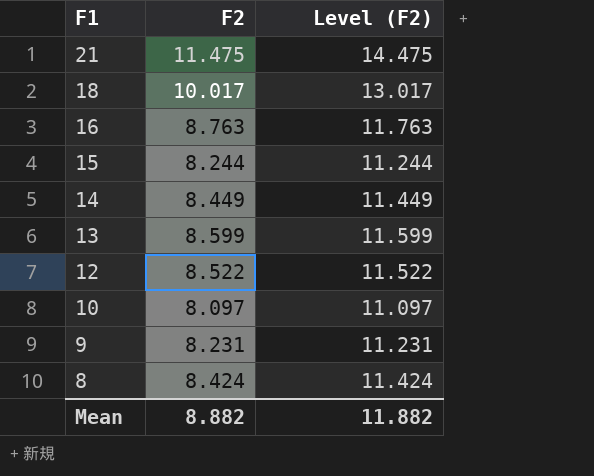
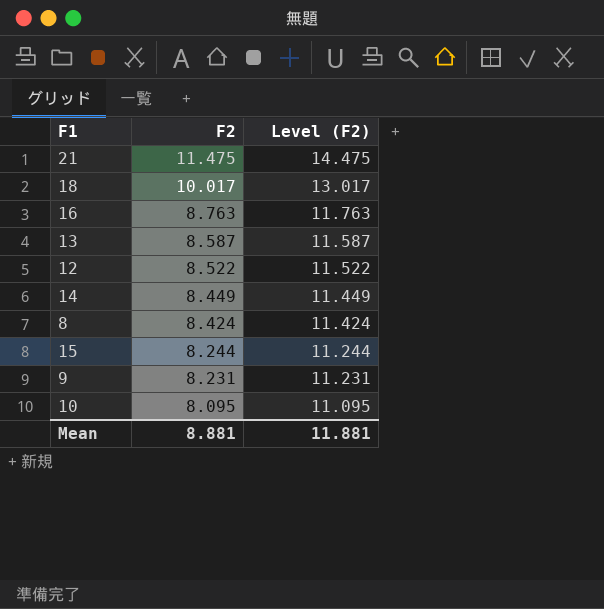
row order: F1 descending -> F2 descending
13 | F2: 8.599 -> 8.587
13 | Level (F2): 11.599 -> 11.587
10 | F2: 8.097 -> 8.095
10 | Level (F2): 11.097 -> 11.095
Mean | F2: 8.882 -> 8.881
Mean | Level (F2): 11.882 -> 11.881

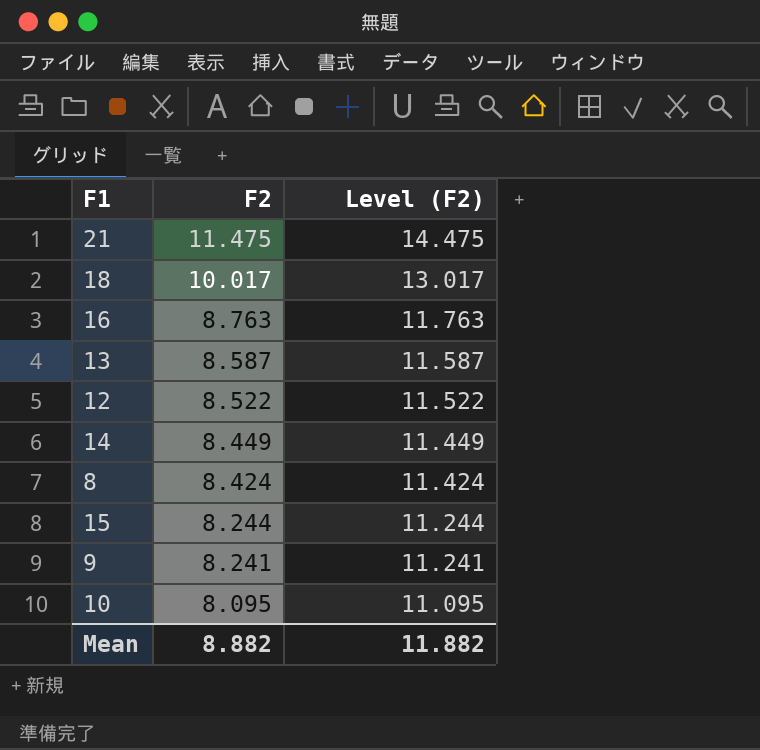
9 | F2: 8.231 -> 8.241
9 | Level (F2): 11.231 -> 11.241
Mean | F2: 8.881 -> 8.882
Mean | Level (F2): 11.881 -> 11.882

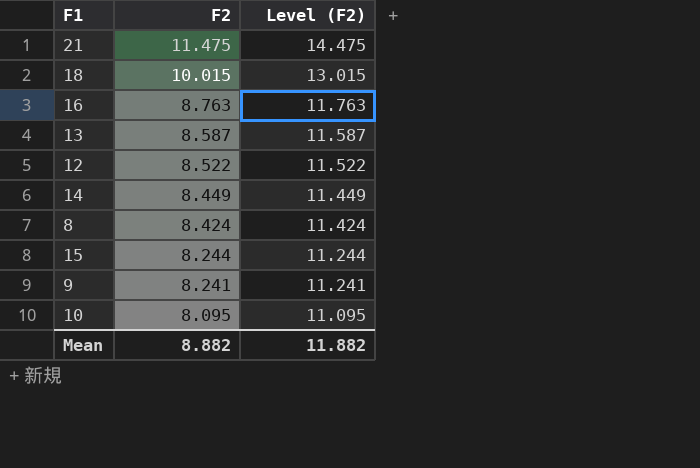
18 | F2: 10.017 -> 10.015
18 | Level (F2): 13.017 -> 13.015

